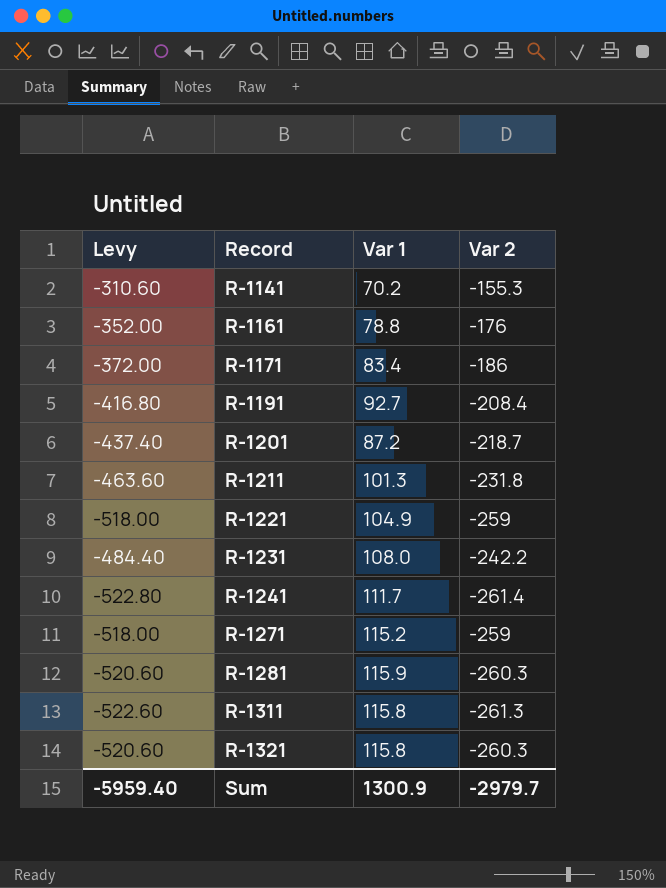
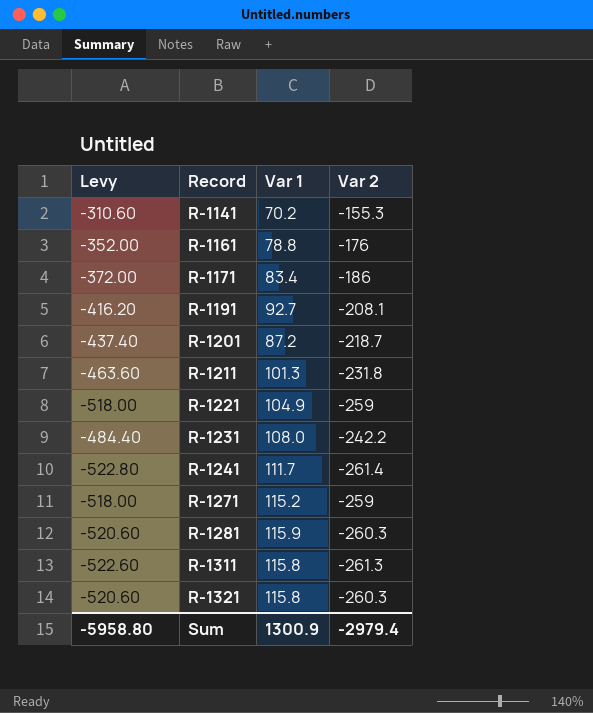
R-1191 | Levy: -416.80 -> -416.20
R-1191 | Var 2: -208.4 -> -208.1
Sum | Levy: -5959.40 -> -5958.80
Sum | Var 2: -2979.7 -> -2979.4

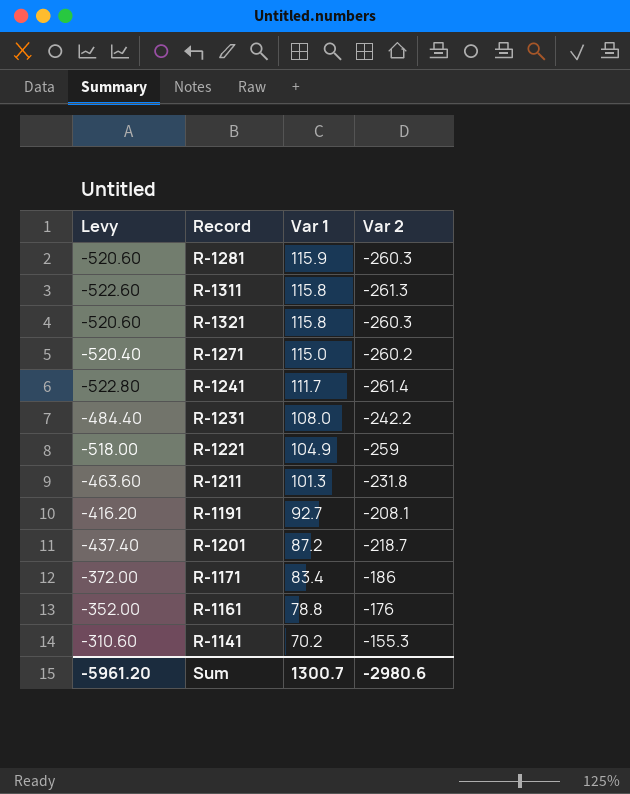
row order: Record ascending -> Var 1 descending
R-1271 | Levy: -518.00 -> -520.40
R-1271 | Var 1: 115.2 -> 115.0
R-1271 | Var 2: -259 -> -260.2
Sum | Levy: -5958.80 -> -5961.20
Sum | Var 1: 1300.9 -> 1300.7
Sum | Var 2: -2979.4 -> -2980.6

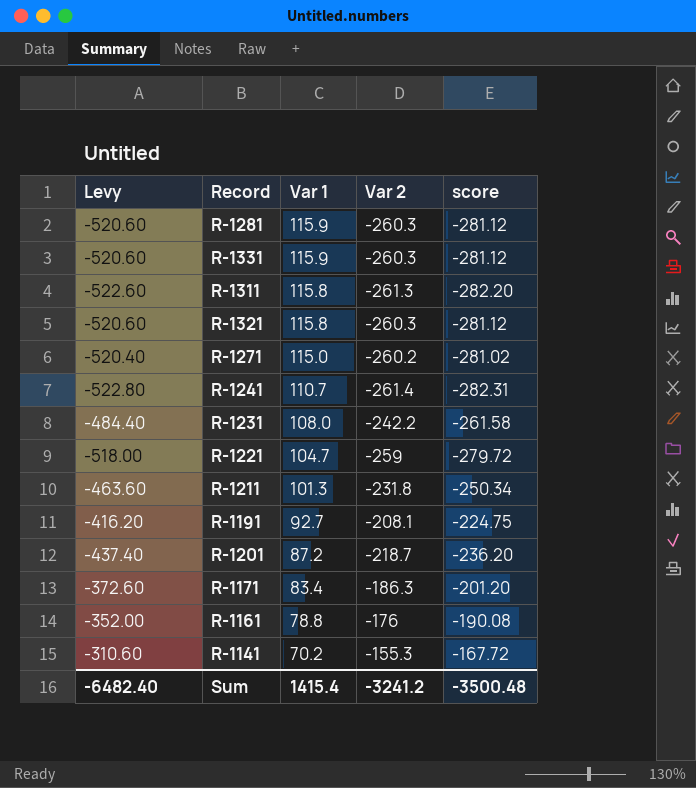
column score | formula: none -> [Var 2] * 1.08
row R-1331: none -> -520.60 | 115.9 | -260.3 | -281.12
R-1241 | Var 1: 111.7 -> 110.7
R-1221 | Var 1: 104.9 -> 104.7
R-1171 | Levy: -372.00 -> -372.60
R-1171 | Var 2: -186 -> -186.3
Sum | Levy: -5961.20 -> -6482.40
Sum | Var 1: 1300.7 -> 1415.4
Sum | Var 2: -2980.6 -> -3241.2

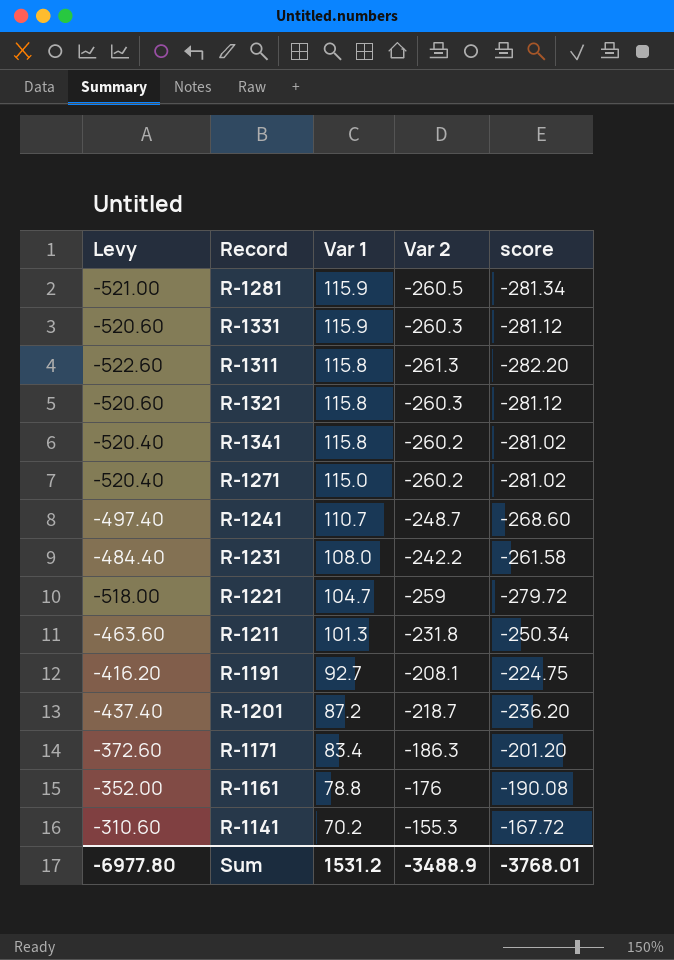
R-1281 | Levy: -520.60 -> -521.00
R-1281 | Var 2: -260.3 -> -260.5
R-1281 | score: -281.12 -> -281.34
row R-1341: none -> -520.40 | 115.8 | -260.2 | -281.02
R-1241 | Levy: -522.80 -> -497.40
R-1241 | Var 2: -261.4 -> -248.7
R-1241 | score: -282.31 -> -268.60
Sum | Levy: -6482.40 -> -6977.80
Sum | Var 1: 1415.4 -> 1531.2
Sum | Var 2: -3241.2 -> -3488.9
Sum | score: -3500.48 -> -3768.01

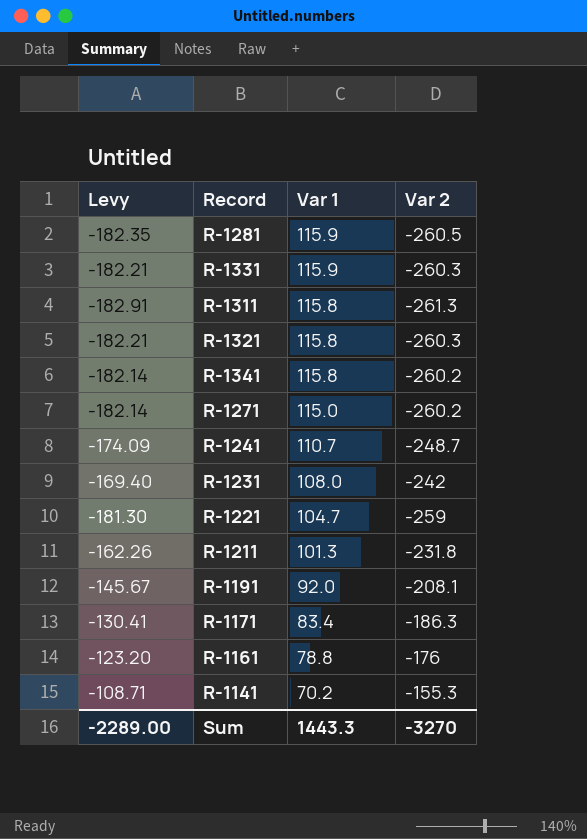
column score | formula: [Var 2] * 1.08 -> none
column Levy | formula: [Var 2] * 2 -> [Var 2] * 0.7
row R-1201: -437.40 | 87.2 | -218.7 | -236.20 -> none
R-1231 | Var 2: -242.2 -> -242
R-1191 | Var 1: 92.7 -> 92.0
Sum | Levy: -6977.80 -> -2289.00
Sum | Var 1: 1531.2 -> 1443.3
Sum | Var 2: -3488.9 -> -3270

